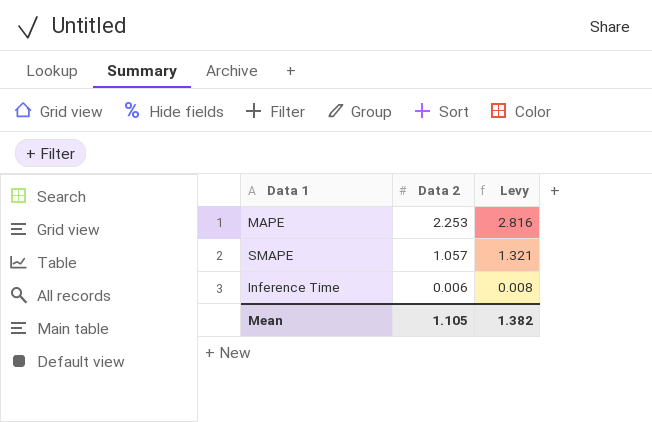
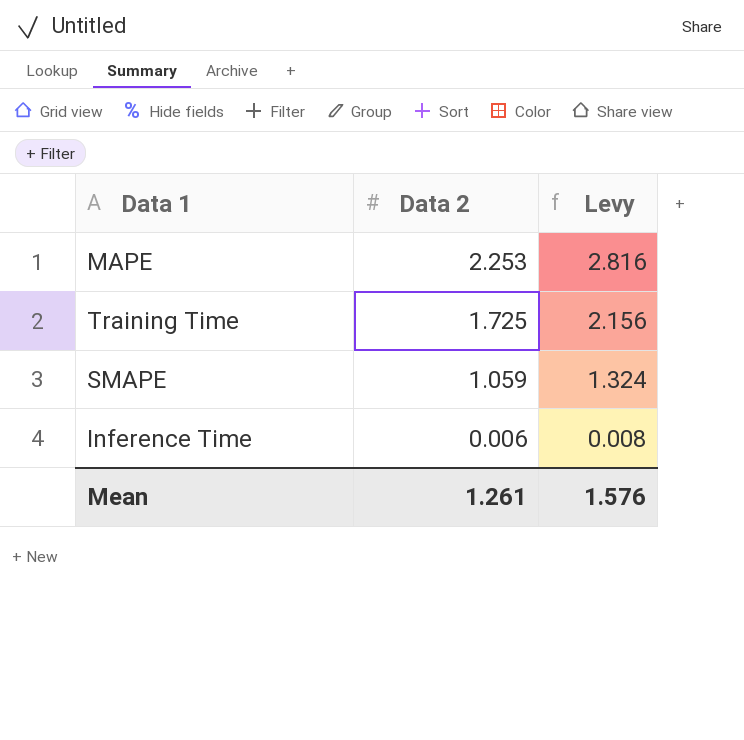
row Training Time: none -> 1.725 | 2.156
SMAPE | Data 2: 1.057 -> 1.059
SMAPE | Levy: 1.321 -> 1.324
Mean | Data 2: 1.105 -> 1.261
Mean | Levy: 1.382 -> 1.576

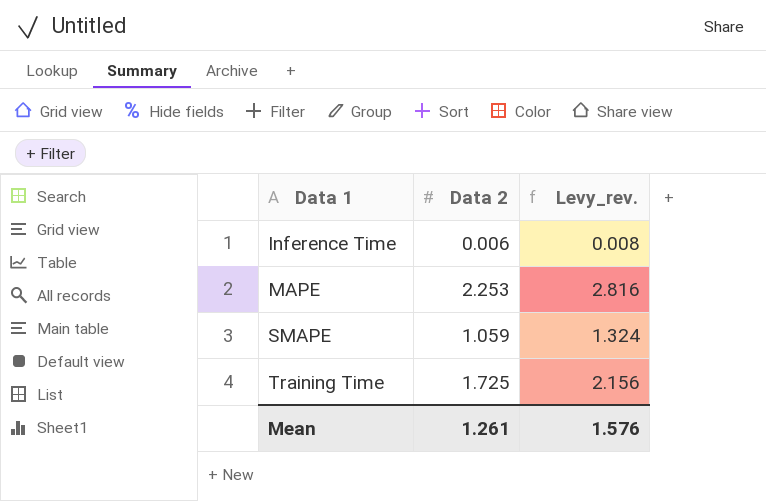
row order: Data 2 descending -> Data 1 ascending
column name: Levy -> Levy_rev.

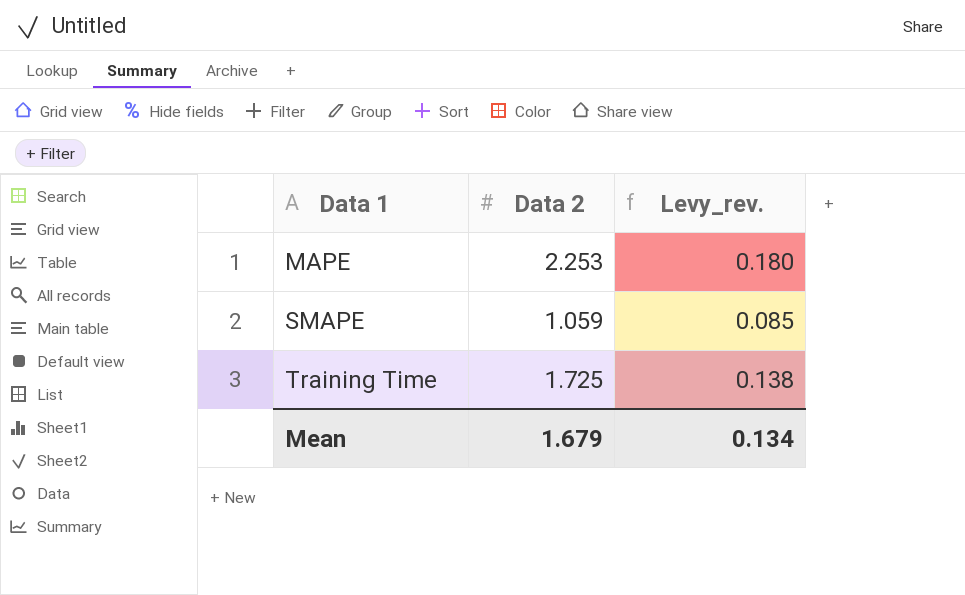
column Levy_rev. | formula: [Data 2] * 1.25 -> [Data 2] * 0.08
row Inference Time: 0.006 | 0.008 -> none
Mean | Data 2: 1.261 -> 1.679
Mean | Levy_rev.: 1.576 -> 0.134

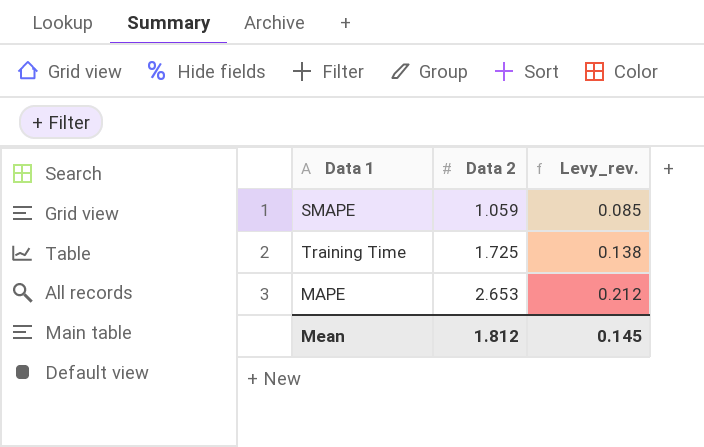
row order: Data 1 ascending -> Data 2 ascending
MAPE | Data 2: 2.253 -> 2.653
MAPE | Levy_rev.: 0.180 -> 0.212
Mean | Data 2: 1.679 -> 1.812
Mean | Levy_rev.: 0.134 -> 0.145

